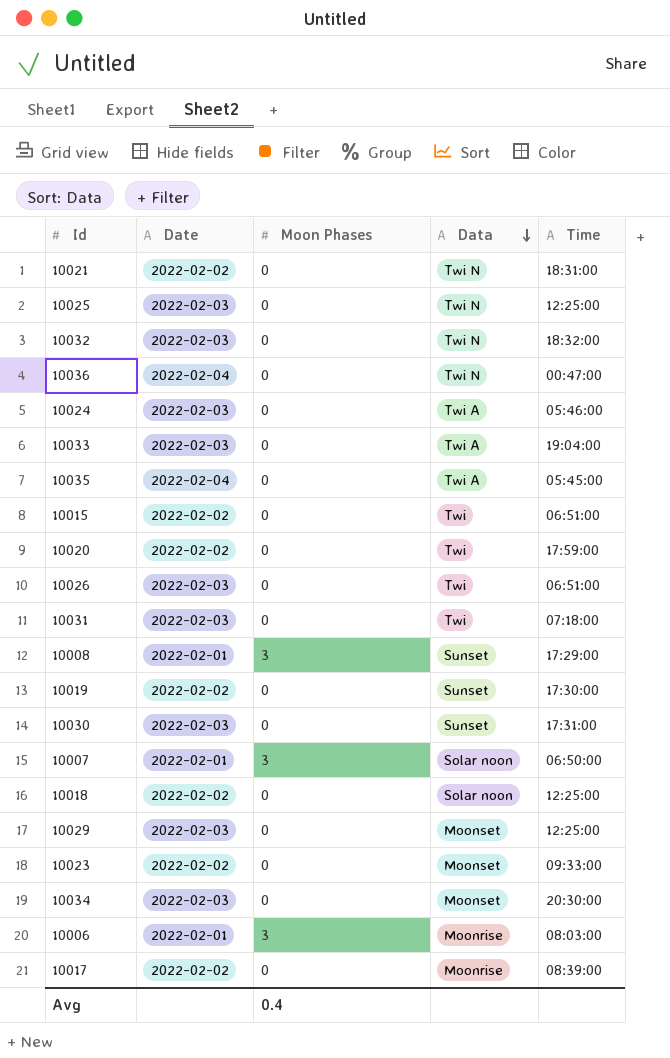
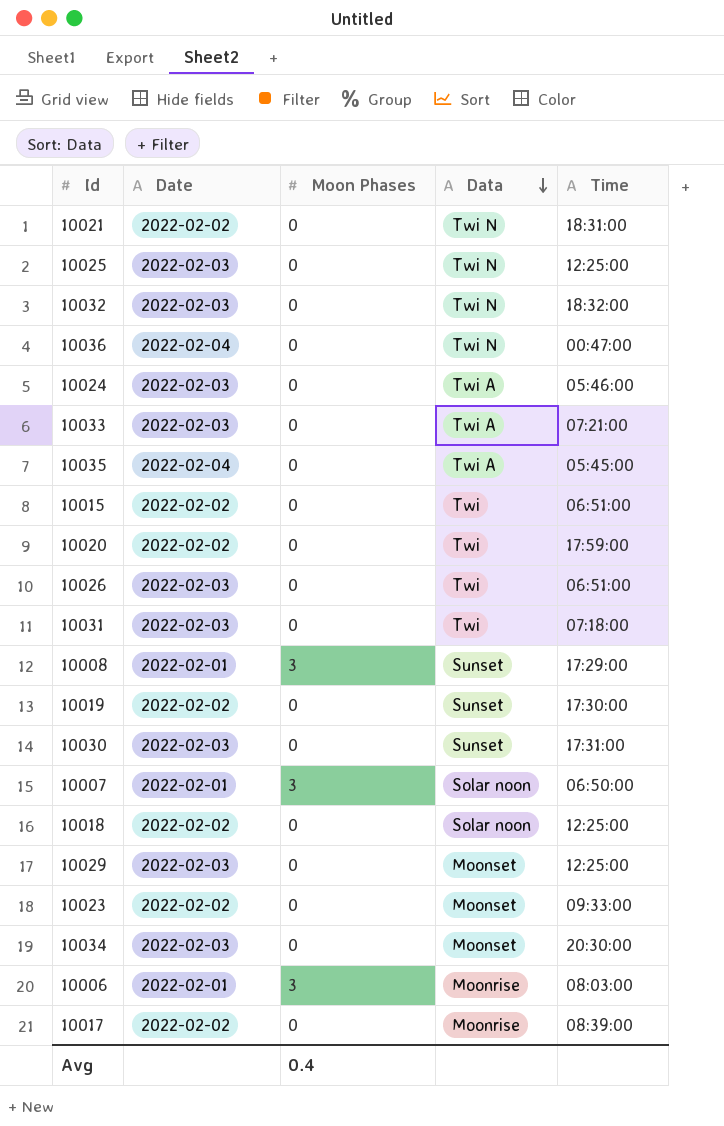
10033 | Time: 19:04:00 -> 07:21:00

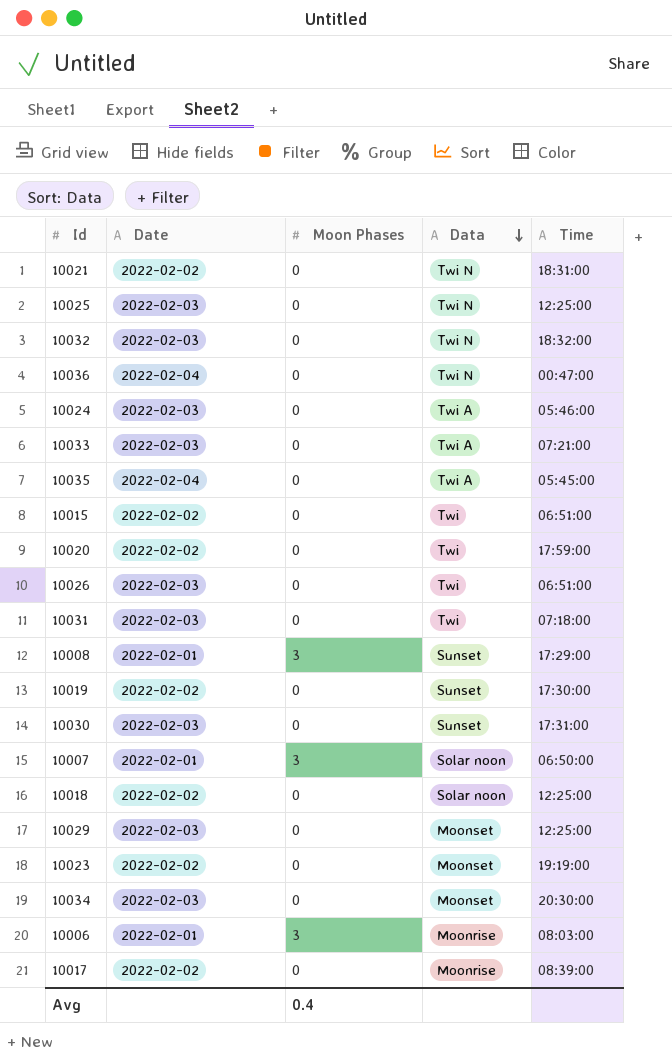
10023 | Time: 09:33:00 -> 19:19:00

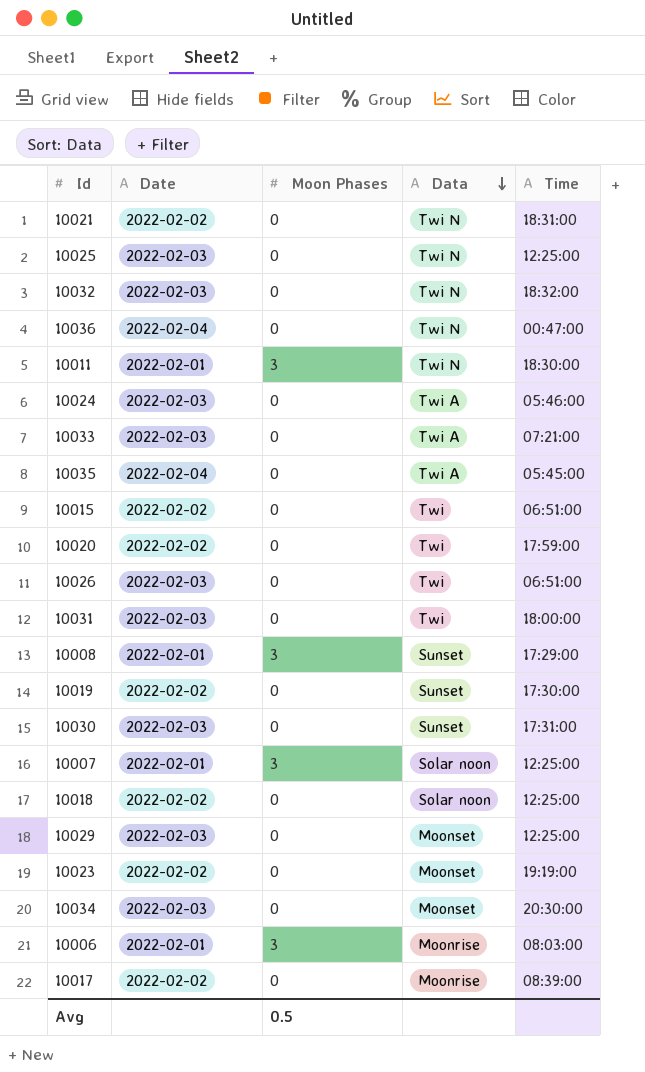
row 10011: none -> 2022-02-01 | 3 | Twi N | 18:30:00
10031 | Time: 07:18:00 -> 18:00:00
10007 | Time: 06:50:00 -> 12:25:00
Avg | Moon Phases: 0.4 -> 0.5

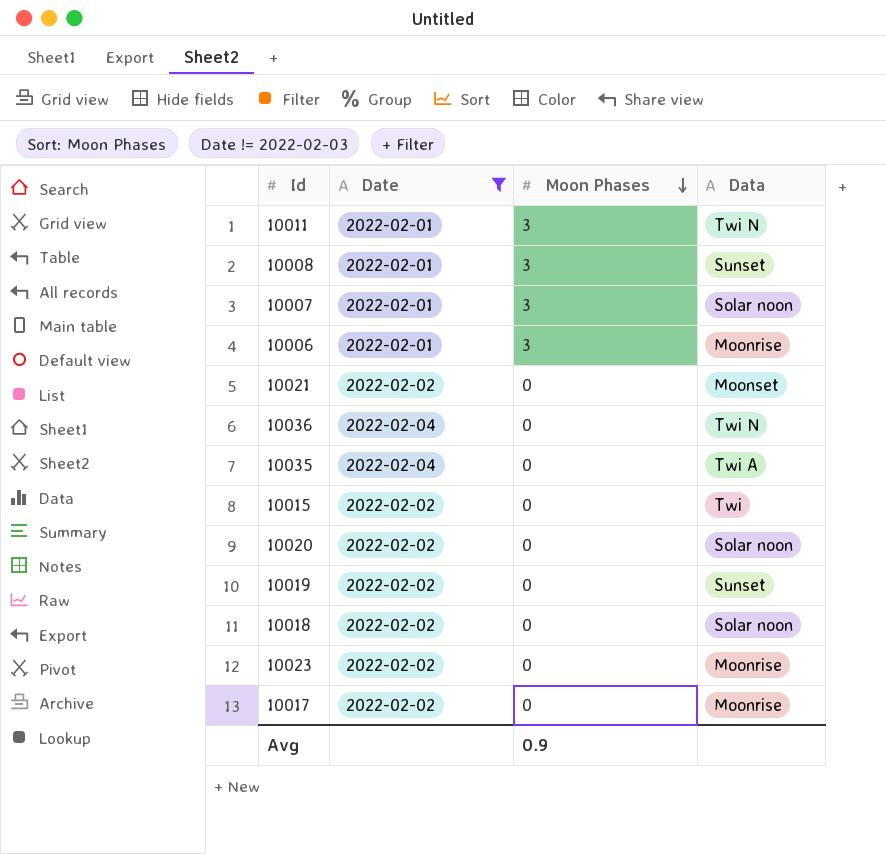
filter: none -> Date != 2022-02-03
row order: Data descending -> Moon Phases descending
column Time | position: 5 -> none
10021 | Data: Twi N -> Moonset
10020 | Data: Twi -> Solar noon
10023 | Data: Moonset -> Moonrise
Avg | Moon Phases: 0.5 -> 0.9

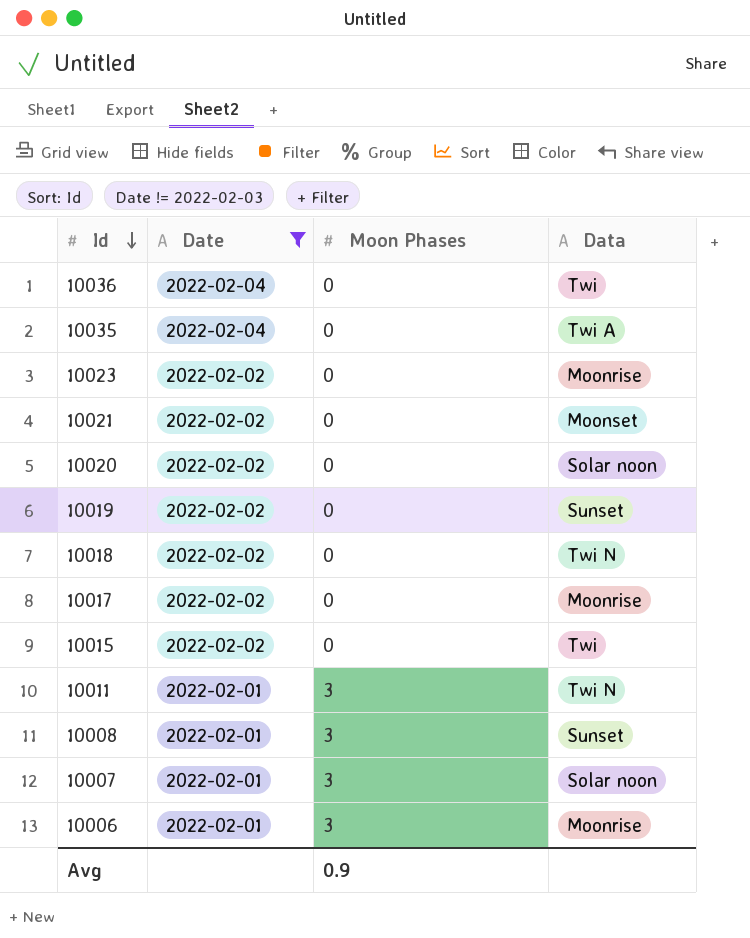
row order: Moon Phases descending -> Id descending
10036 | Data: Twi N -> Twi
10018 | Data: Solar noon -> Twi N

